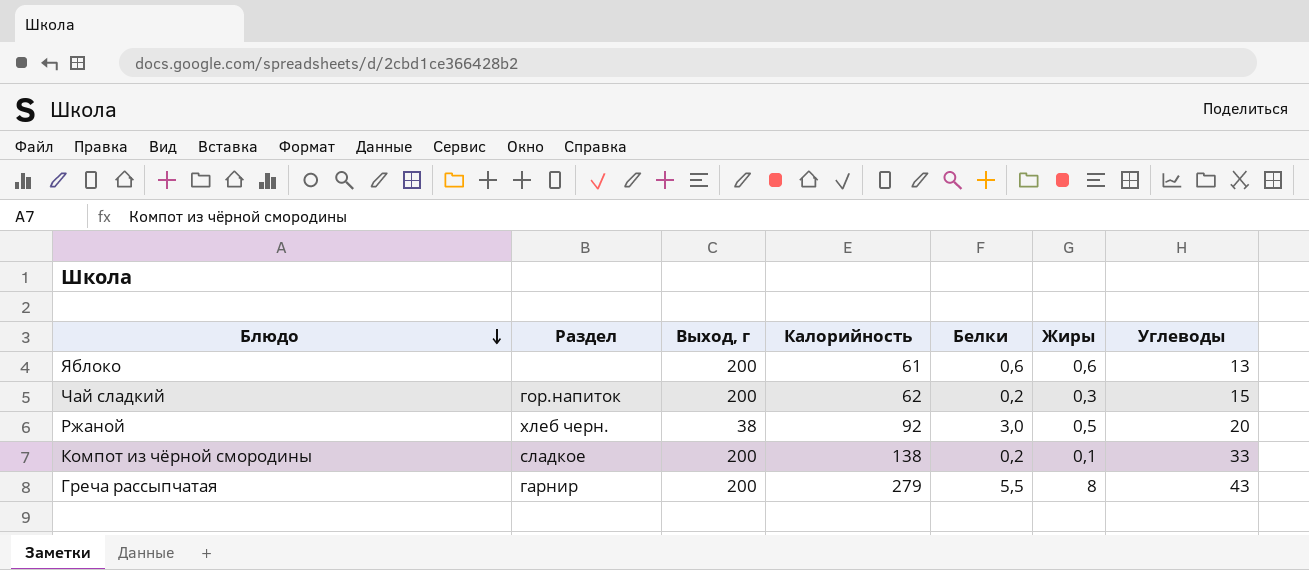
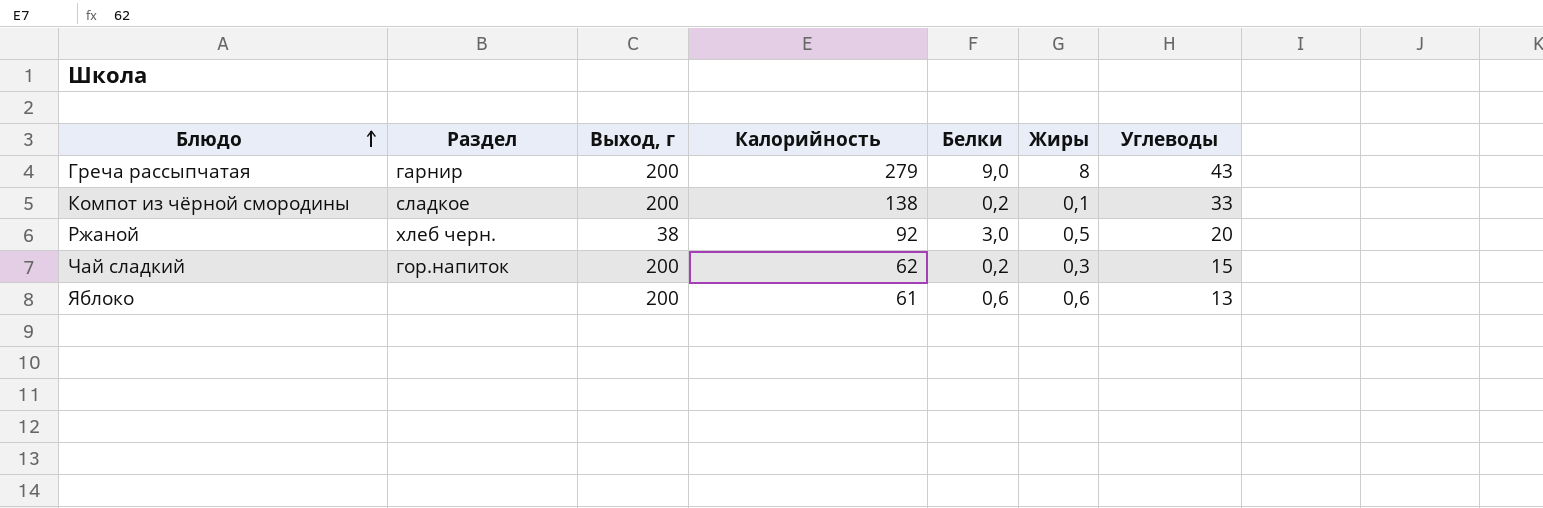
row order: Блюдо descending -> Блюдо ascending
Греча рассыпчатая | Белки: 5,5 -> 9,0

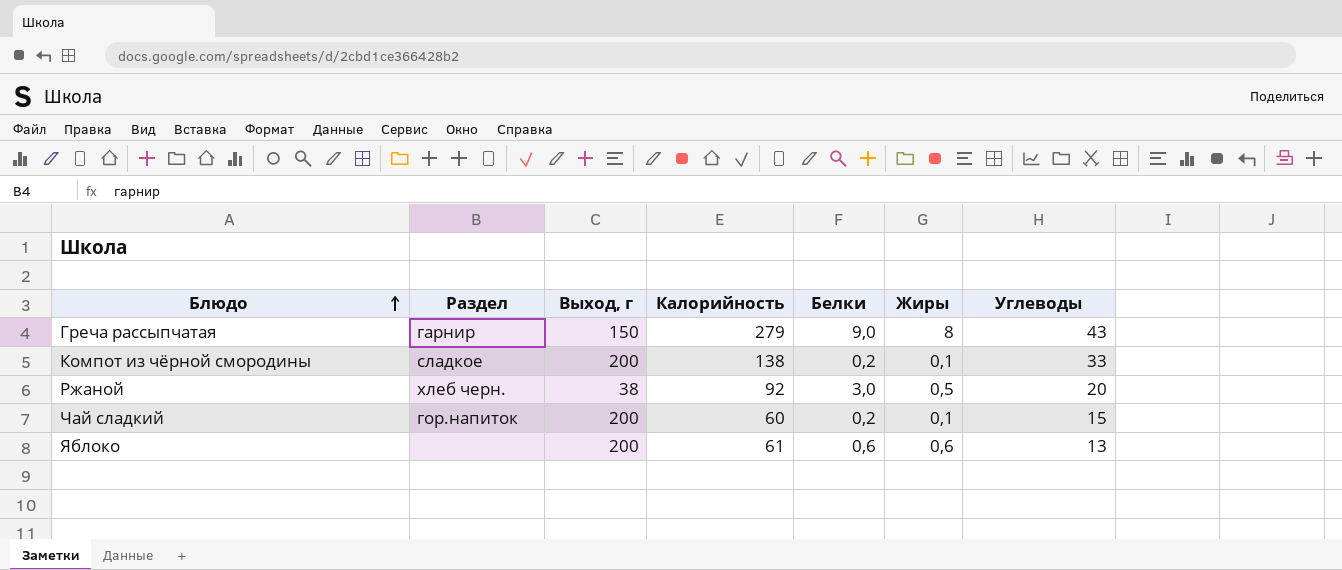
Греча рассыпчатая | Выход, г: 200 -> 150
Чай сладкий | Калорийность: 62 -> 60
Чай сладкий | Жиры: 0,3 -> 0,1

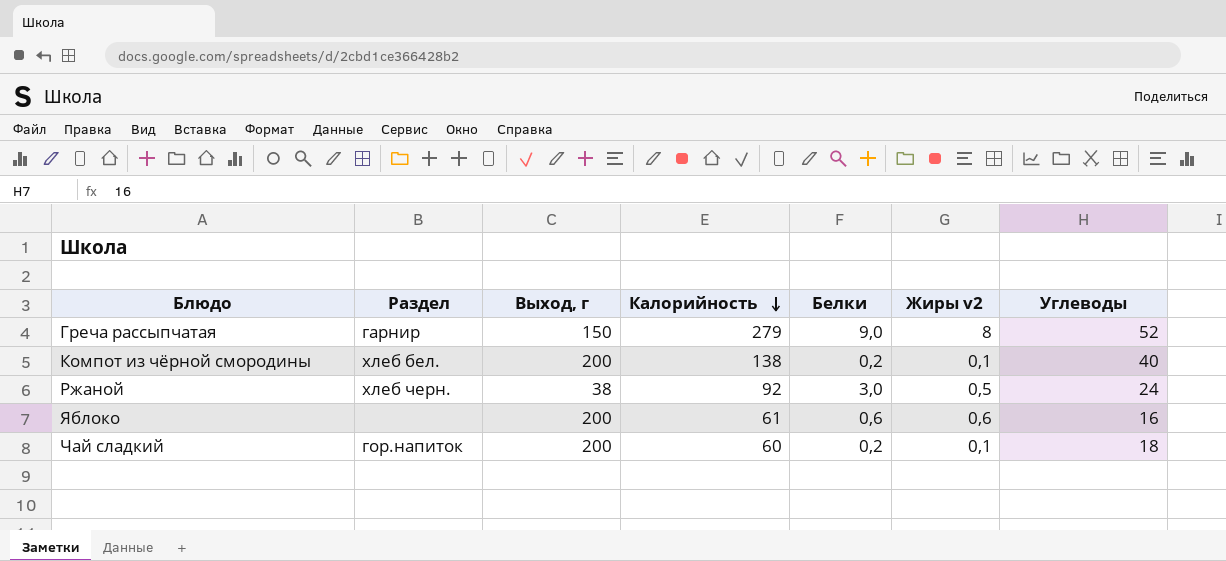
row order: Блюдо ascending -> Калорийность descending
column name: Жиры -> Жиры v2
Греча рассыпчатая | Углеводы: 43 -> 52
Компот из чёрной смородины | Раздел: сладкое -> хлеб бел.
Компот из чёрной смородины | Углеводы: 33 -> 40
Ржаной | Углеводы: 20 -> 24
Яблоко | Углеводы: 13 -> 16
Чай сладкий | Углеводы: 15 -> 18

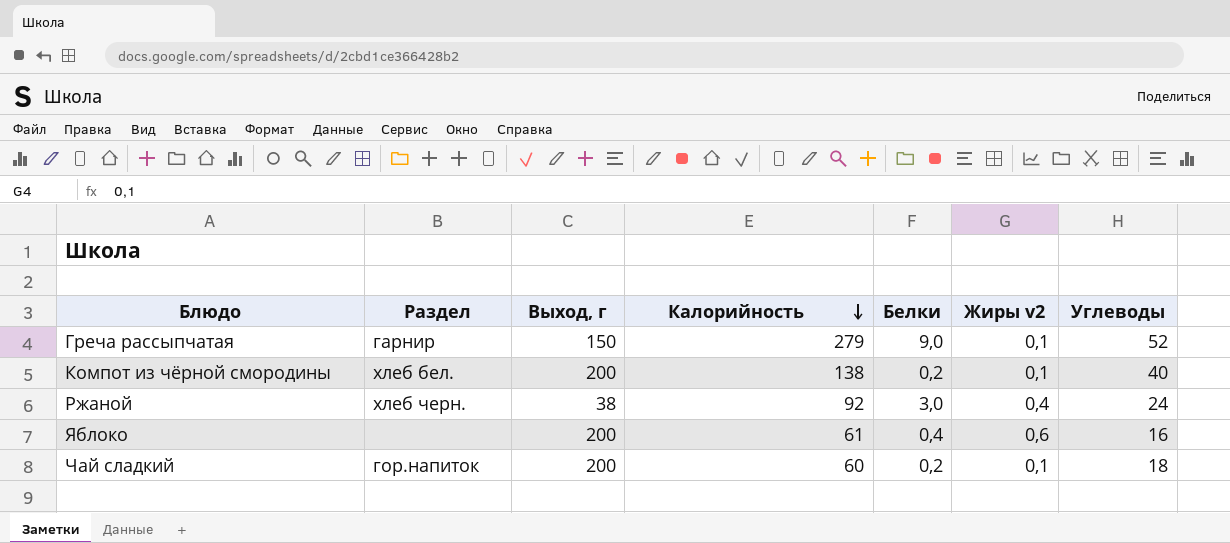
Греча рассыпчатая | Жиры v2: 8 -> 0,1
Ржаной | Жиры v2: 0,5 -> 0,4
Яблоко | Белки: 0,6 -> 0,4

